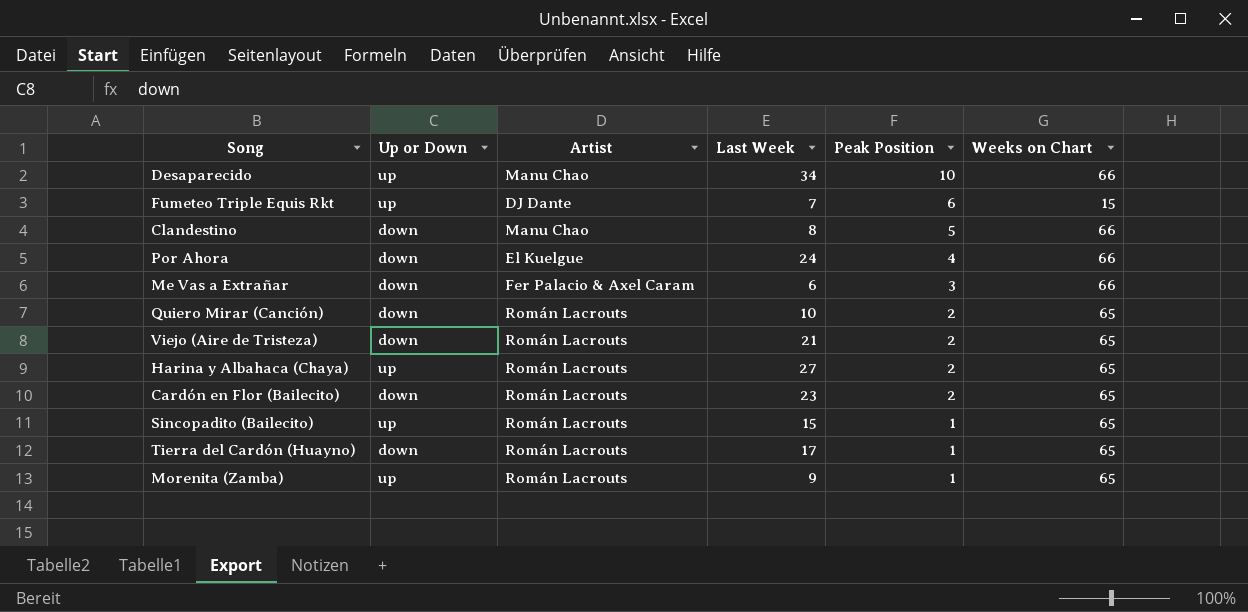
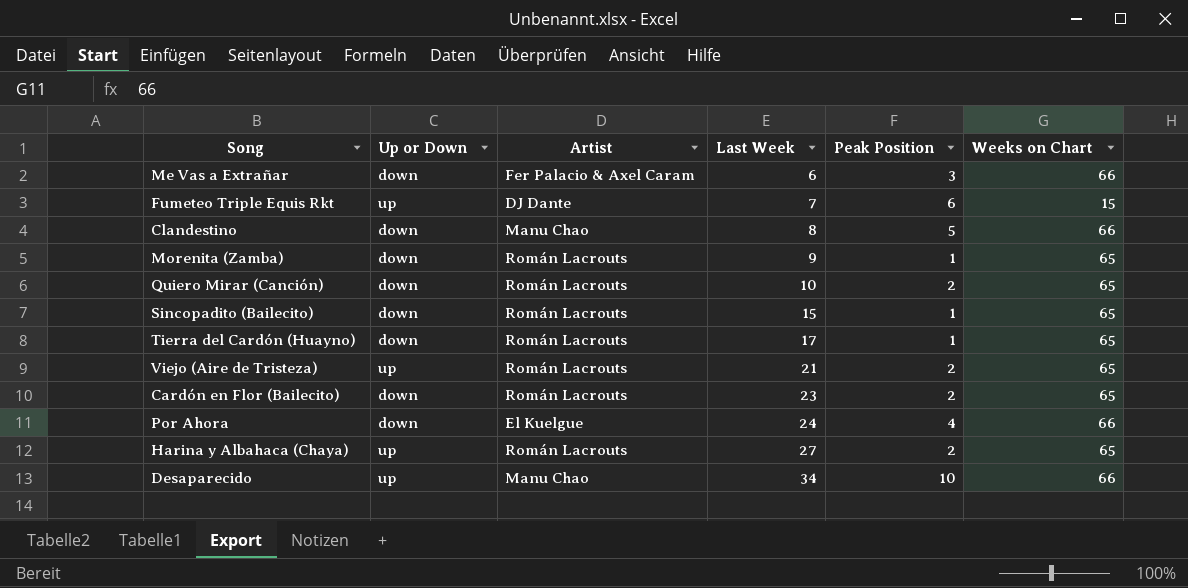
row order: Peak Position descending -> Last Week ascending
Morenita (Zamba) | Up or Down: up -> down
Sincopadito (Bailecito) | Up or Down: up -> down
Viejo (Aire de Tristeza) | Up or Down: down -> up

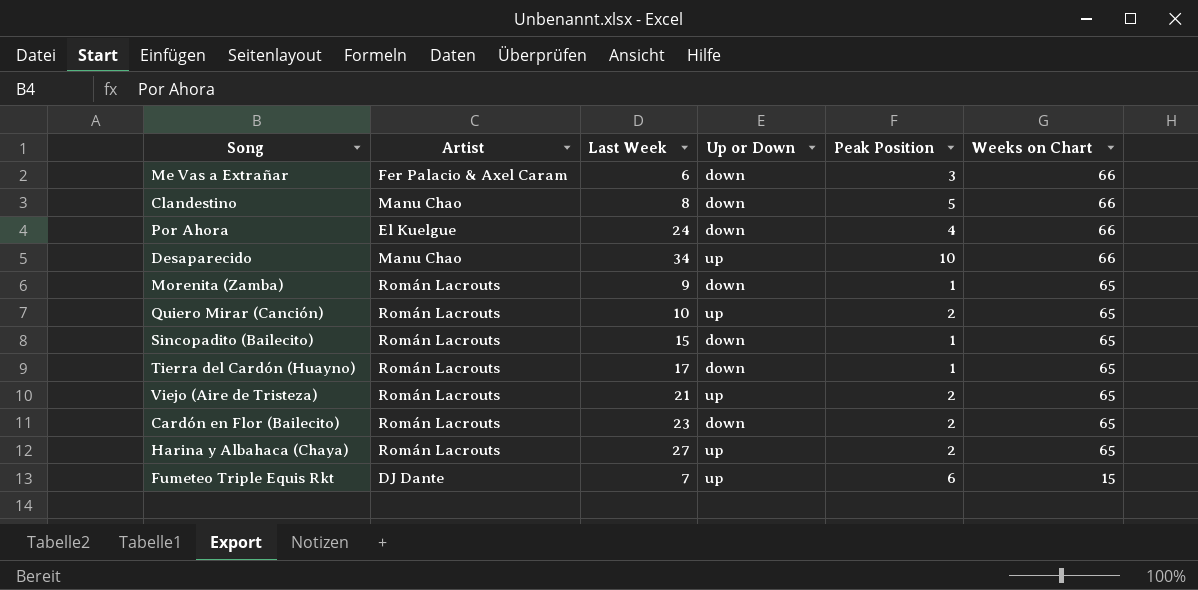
row order: Last Week ascending -> Weeks on Chart descending
column Up or Down | position: 2 -> 4
Quiero Mirar (Canción) | Up or Down: down -> up

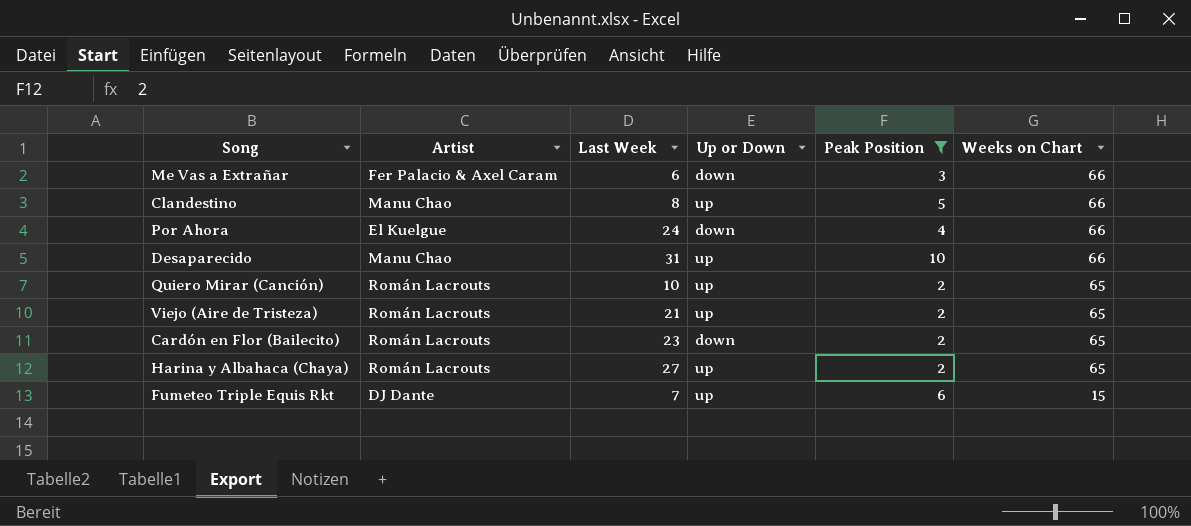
filter: none -> Peak Position != 1
Clandestino | Up or Down: down -> up
Desaparecido | Last Week: 34 -> 31

